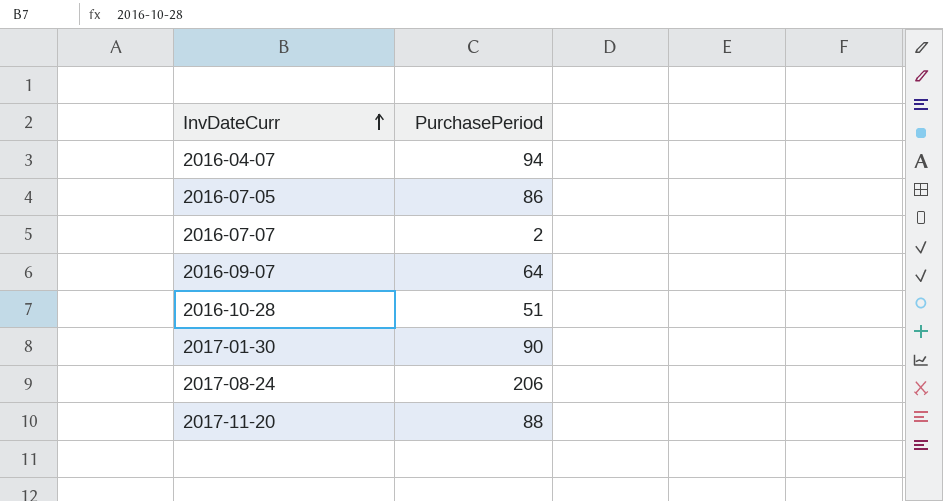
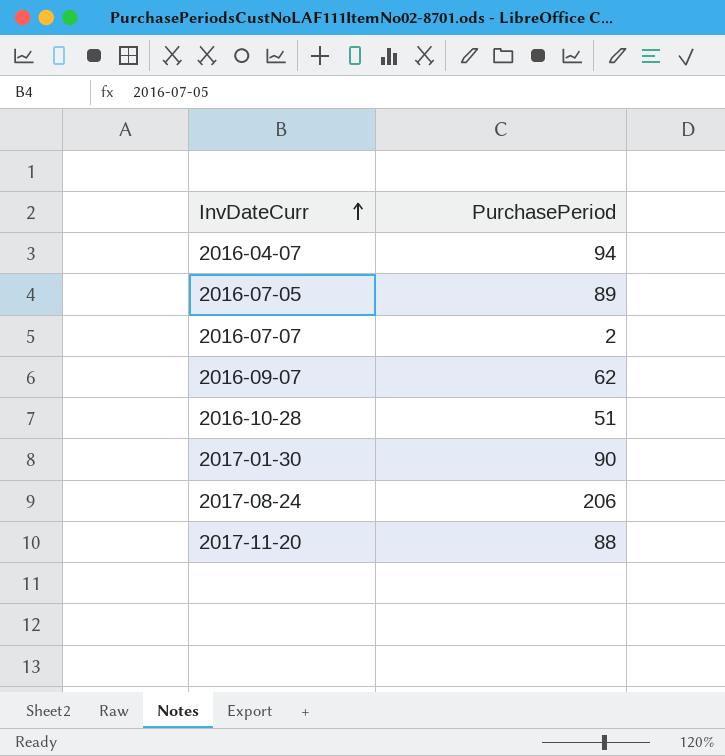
2016-07-05 | PurchasePeriod: 86 -> 89
2016-09-07 | PurchasePeriod: 64 -> 62

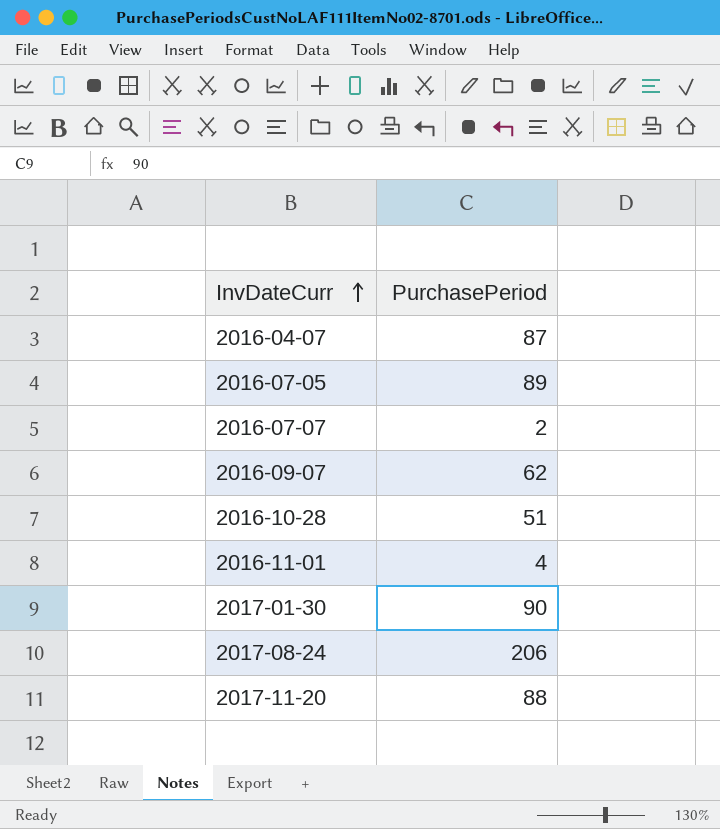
2016-04-07 | PurchasePeriod: 94 -> 87
row 2016-11-01: none -> 4

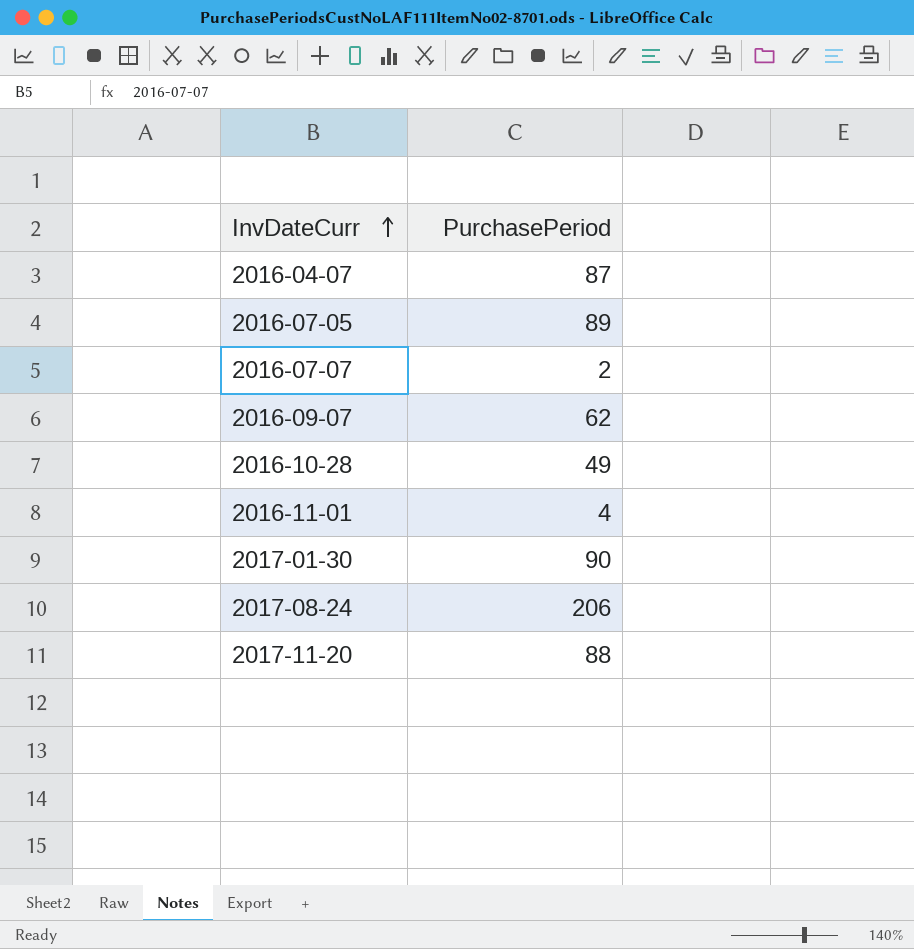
2016-10-28 | PurchasePeriod: 51 -> 49

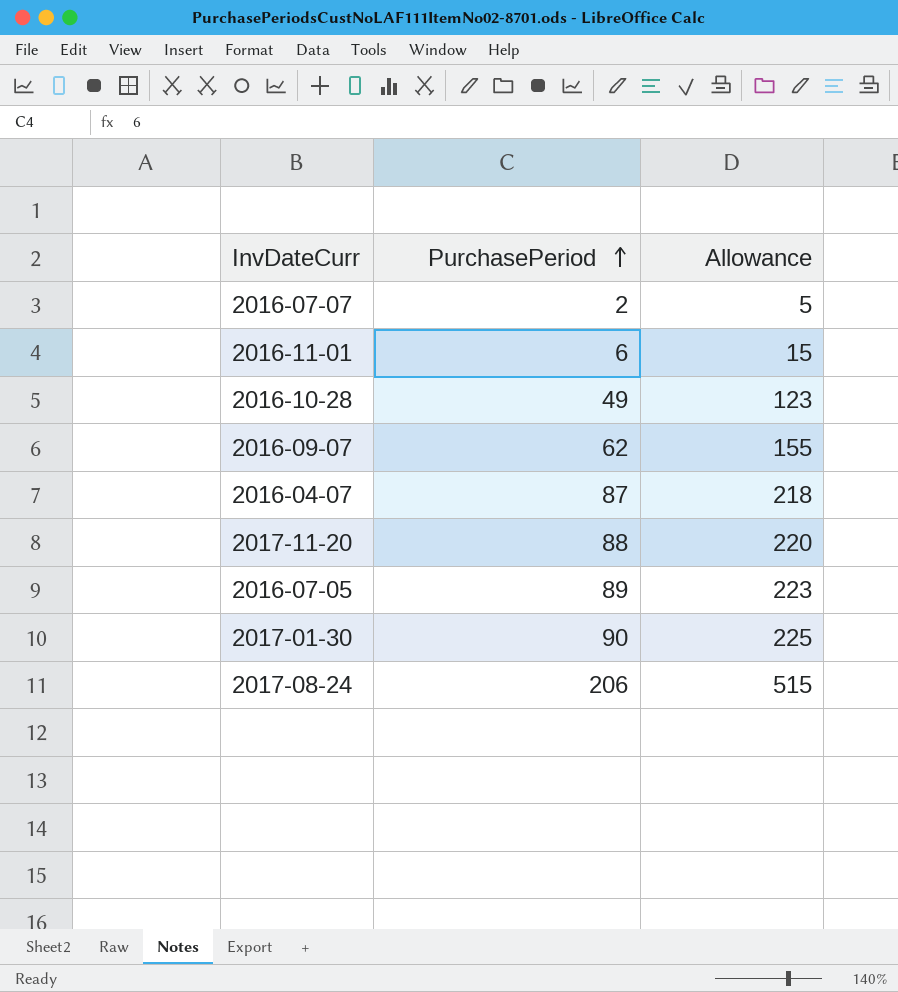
row order: InvDateCurr ascending -> PurchasePeriod ascending
column Allowance | formula: none -> [PurchasePeriod] * 2.5
2016-11-01 | PurchasePeriod: 4 -> 6

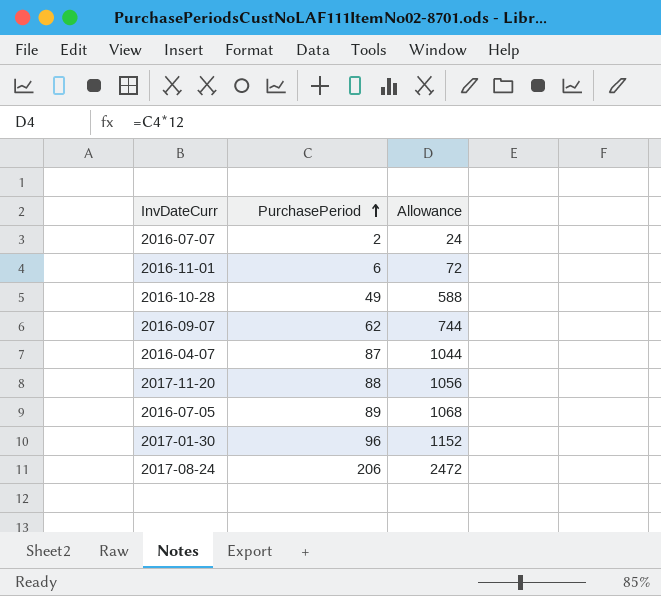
column Allowance | formula: [PurchasePeriod] * 2.5 -> [PurchasePeriod] * 12
2017-01-30 | PurchasePeriod: 90 -> 96

